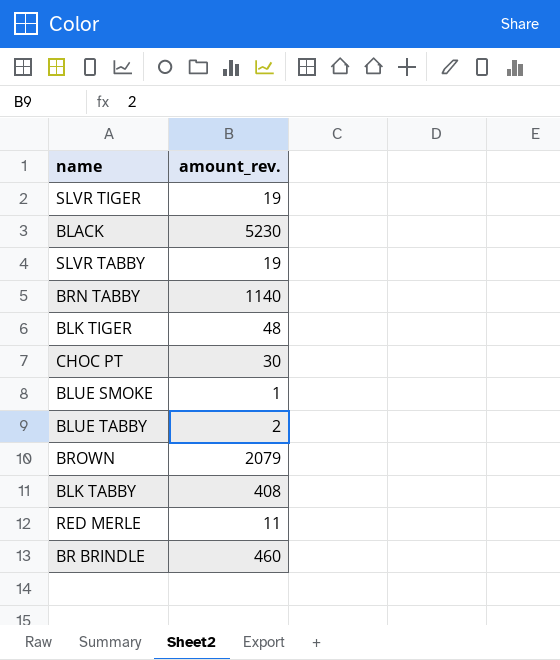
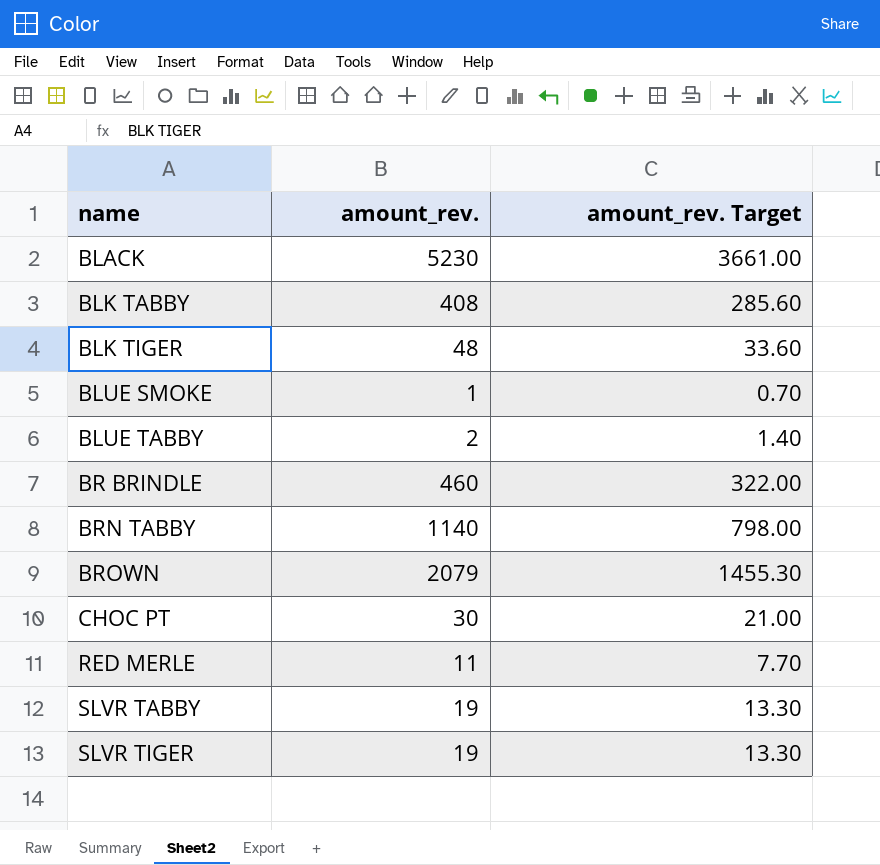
row order: none -> name ascending
column amount_rev. Target | formula: none -> [amount_rev.] * 0.7

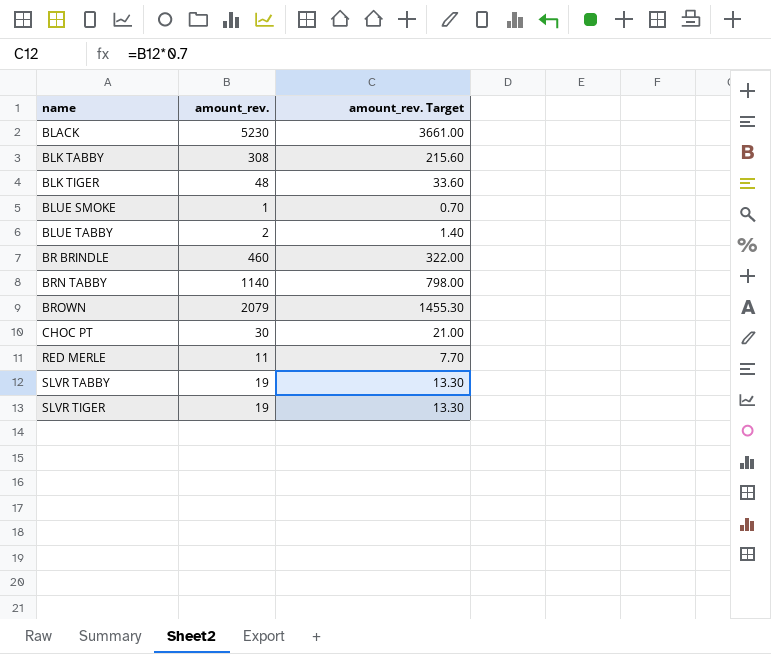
BLK TABBY | amount_rev.: 408 -> 308
BLK TABBY | amount_rev. Target: 285.60 -> 215.60

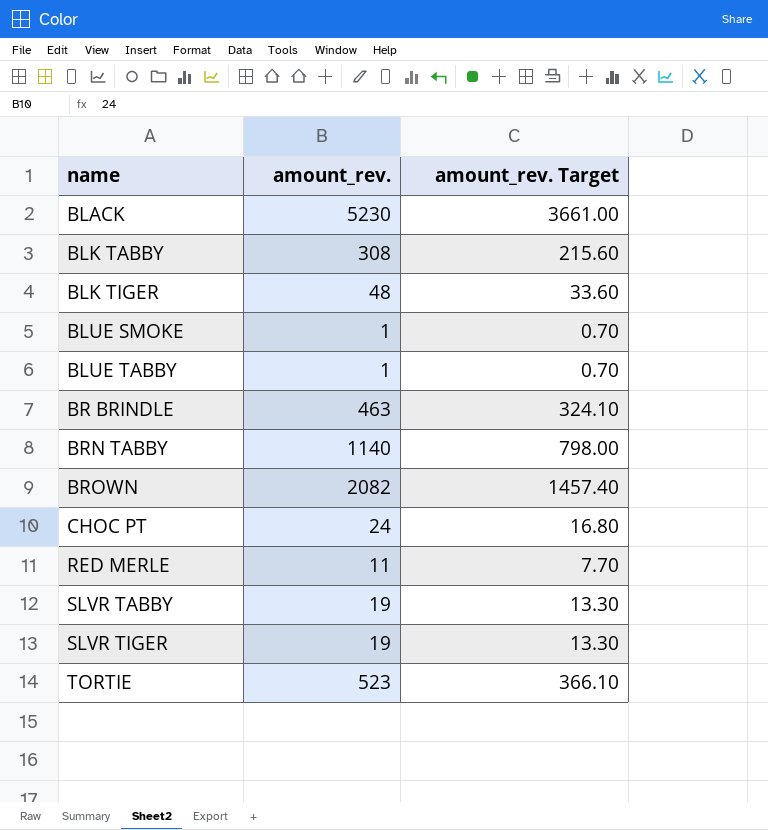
BLUE TABBY | amount_rev.: 2 -> 1
BLUE TABBY | amount_rev. Target: 1.40 -> 0.70
BR BRINDLE | amount_rev.: 460 -> 463
BR BRINDLE | amount_rev. Target: 322.00 -> 324.10
BROWN | amount_rev.: 2079 -> 2082
BROWN | amount_rev. Target: 1455.30 -> 1457.40
CHOC PT | amount_rev.: 30 -> 24
CHOC PT | amount_rev. Target: 21.00 -> 16.80
row TORTIE: none -> 523 | 366.10

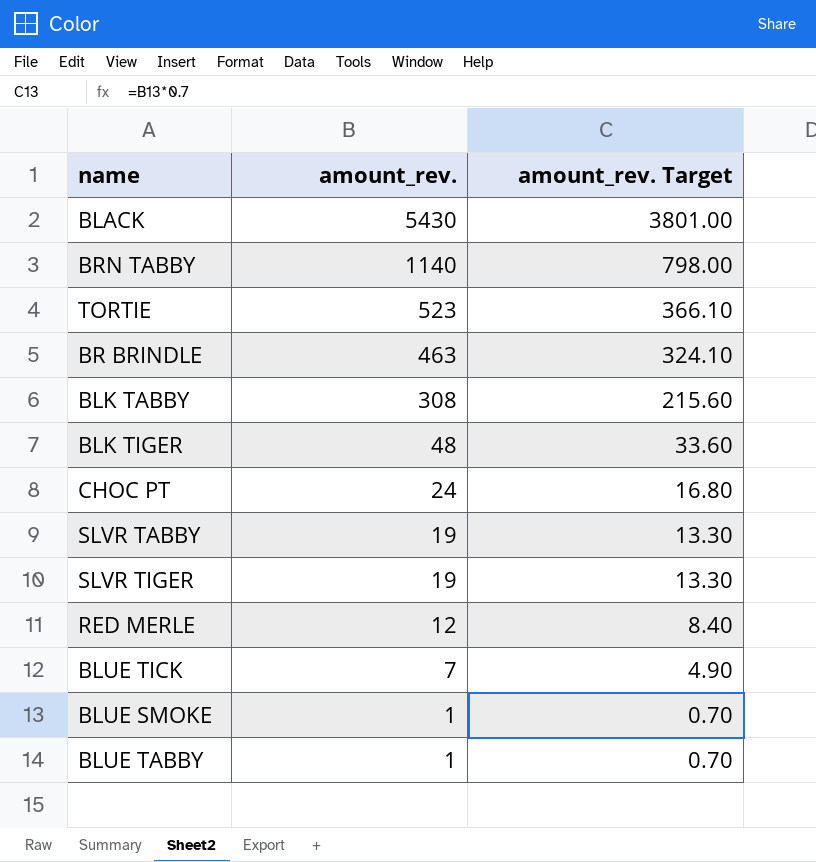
row order: name ascending -> amount_rev. descending
row BROWN: 2082 | 1457.40 -> none
BLACK | amount_rev.: 5230 -> 5430
BLACK | amount_rev. Target: 3661.00 -> 3801.00
RED MERLE | amount_rev.: 11 -> 12
RED MERLE | amount_rev. Target: 7.70 -> 8.40
row BLUE TICK: none -> 7 | 4.90

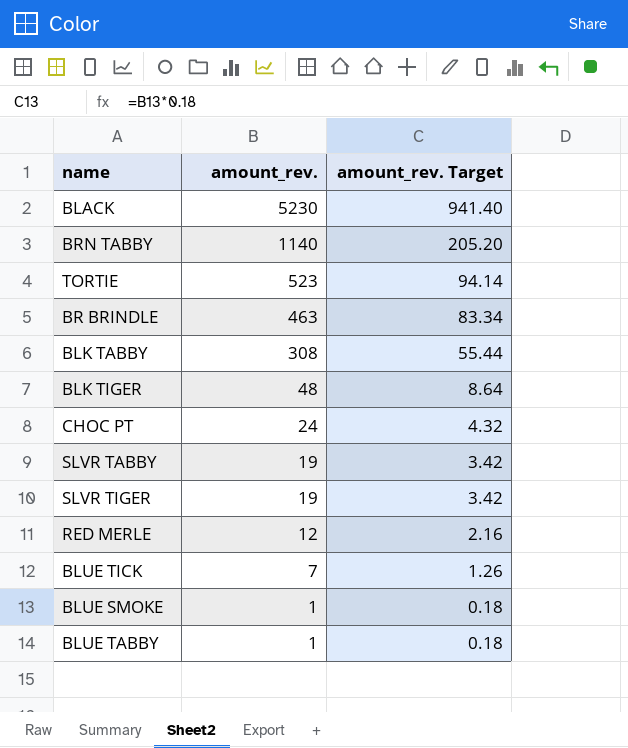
column amount_rev. Target | formula: [amount_rev.] * 0.7 -> [amount_rev.] * 0.18
BLACK | amount_rev.: 5430 -> 5230

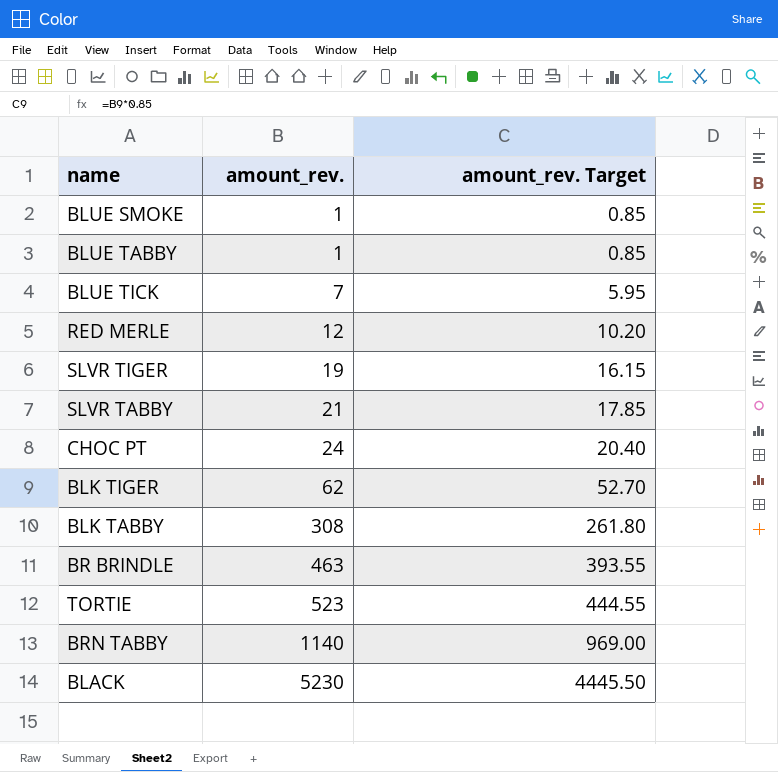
row order: amount_rev. descending -> amount_rev. ascending
column amount_rev. Target | formula: [amount_rev.] * 0.18 -> [amount_rev.] * 0.85
SLVR TABBY | amount_rev.: 19 -> 21
BLK TIGER | amount_rev.: 48 -> 62

